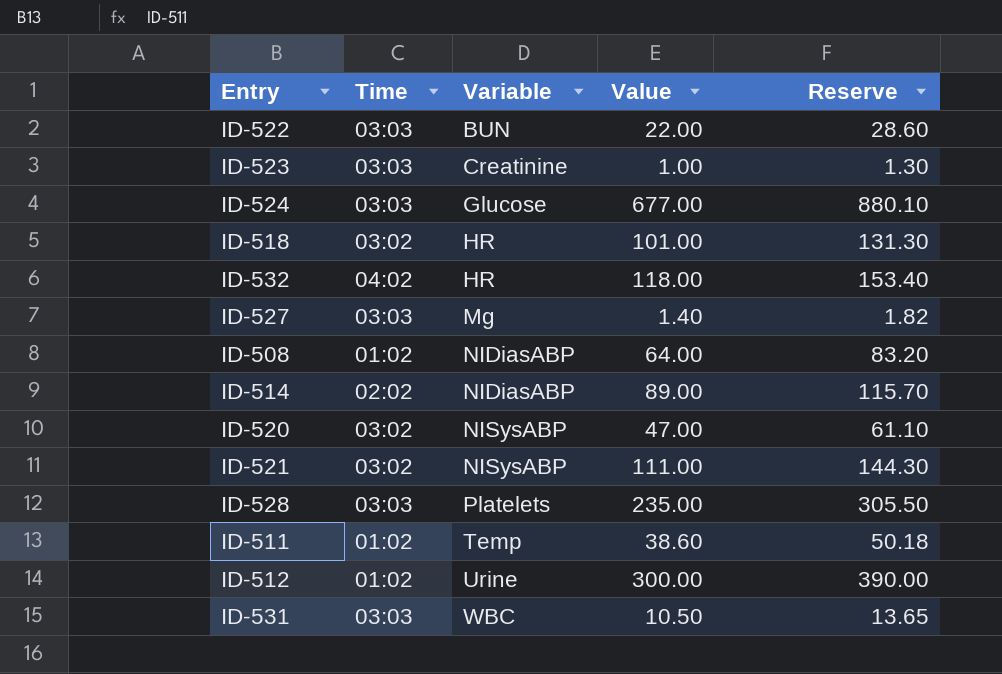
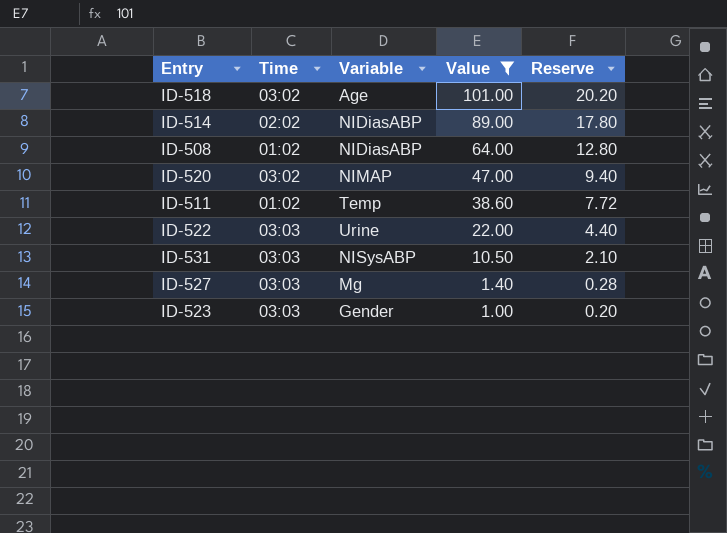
filter: none -> Value <= 101.00
row order: Variable ascending -> Value descending
column Reserve | formula: [Value] * 1.3 -> [Value] * 0.2
ID-518 | Variable: HR -> Age
ID-520 | Variable: NISysABP -> NIMAP
ID-522 | Variable: BUN -> Urine
ID-531 | Variable: WBC -> NISysABP
ID-523 | Variable: Creatinine -> Gender

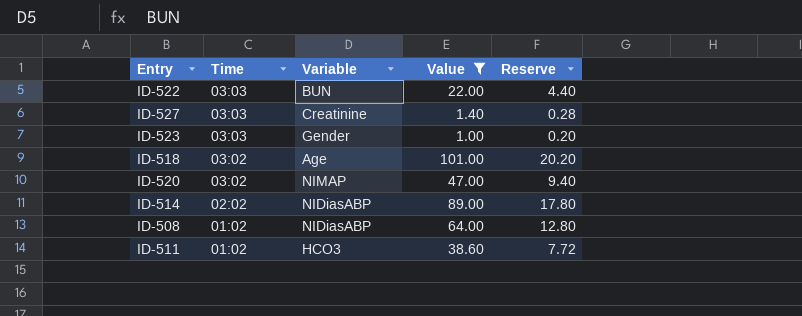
row order: Value descending -> Time descending
row ID-531: 03:03 | NISysABP | 10.50 | 2.10 -> none
ID-522 | Variable: Urine -> BUN
ID-527 | Variable: Mg -> Creatinine
ID-511 | Variable: Temp -> HCO3

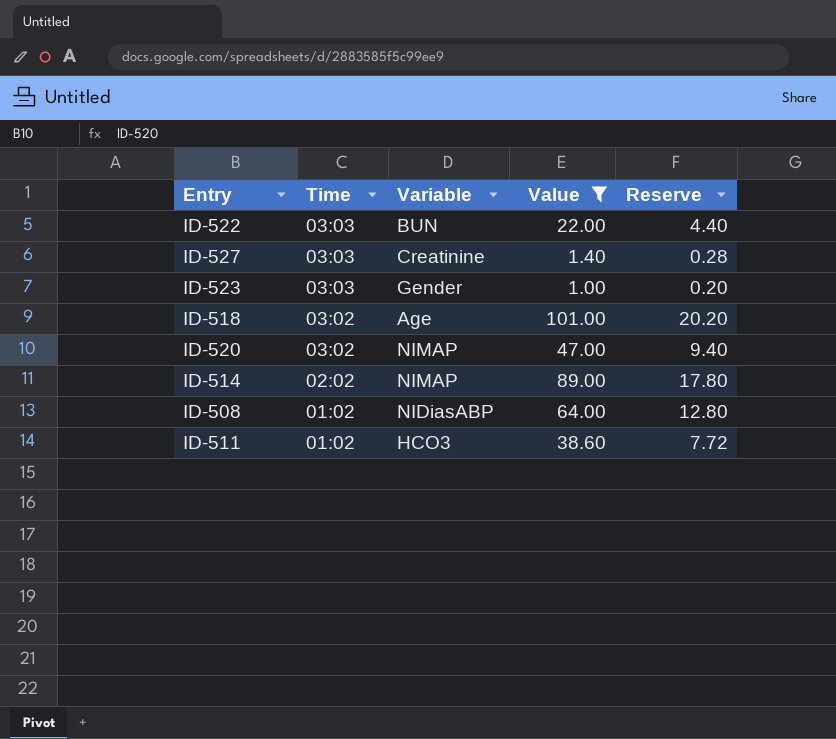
ID-514 | Variable: NIDiasABP -> NIMAP

